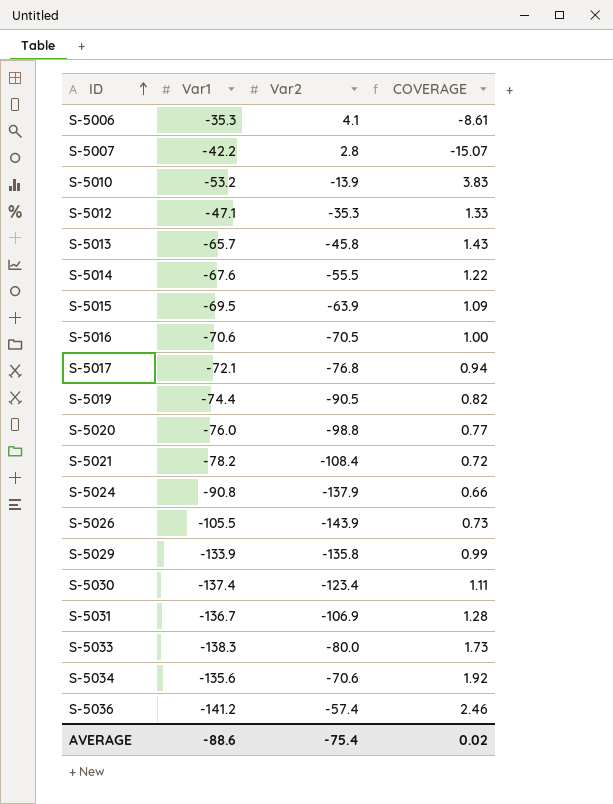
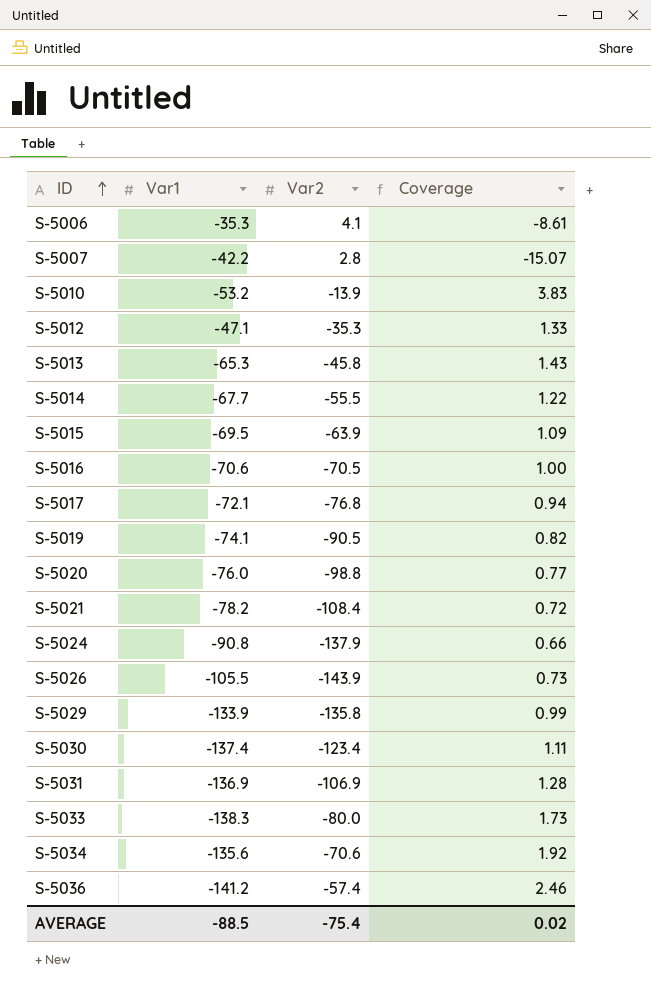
column name: COVERAGE -> Coverage
S-5013 | Var1: -65.7 -> -65.3
S-5014 | Var1: -67.6 -> -67.7
S-5019 | Var1: -74.4 -> -74.1
S-5031 | Var1: -136.7 -> -136.9
AVERAGE | Var1: -88.6 -> -88.5

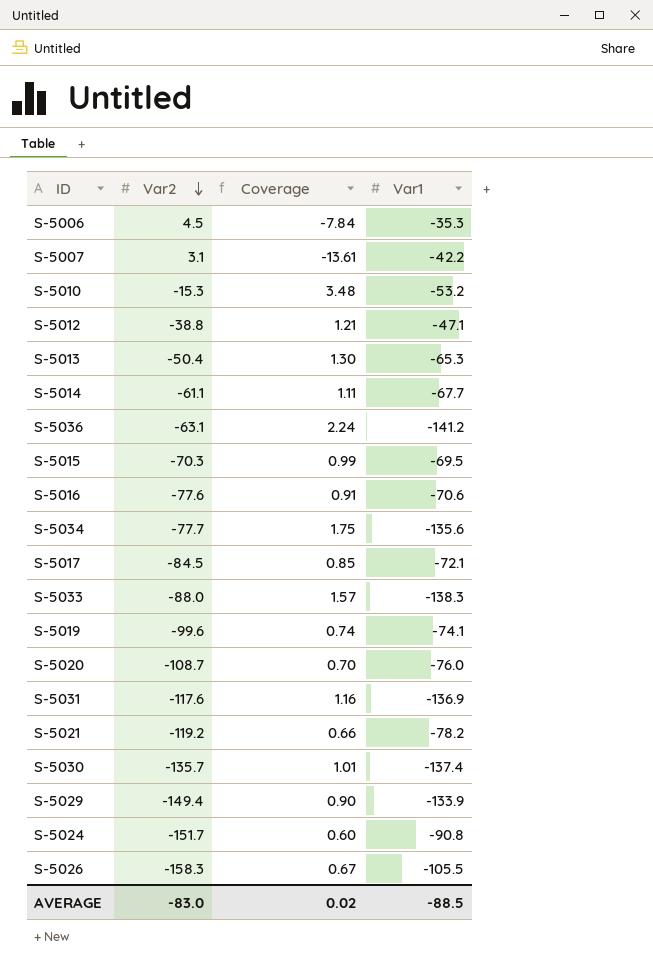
row order: ID ascending -> Var2 descending
column Var1 | position: 2 -> 4
S-5006 | Var2: 4.1 -> 4.5
S-5006 | Coverage: -8.61 -> -7.84
S-5007 | Var2: 2.8 -> 3.1
S-5007 | Coverage: -15.07 -> -13.61
S-5010 | Var2: -13.9 -> -15.3
S-5010 | Coverage: 3.83 -> 3.48
S-5012 | Var2: -35.3 -> -38.8
S-5012 | Coverage: 1.33 -> 1.21
S-5013 | Var2: -45.8 -> -50.4
S-5013 | Coverage: 1.43 -> 1.30
S-5014 | Var2: -55.5 -> -61.1
S-5014 | Coverage: 1.22 -> 1.11
S-5036 | Var2: -57.4 -> -63.1
S-5036 | Coverage: 2.46 -> 2.24
S-5015 | Var2: -63.9 -> -70.3
S-5015 | Coverage: 1.09 -> 0.99
S-5016 | Var2: -70.5 -> -77.6
S-5016 | Coverage: 1.00 -> 0.91
S-5034 | Var2: -70.6 -> -77.7
S-5034 | Coverage: 1.92 -> 1.75
S-5017 | Var2: -76.8 -> -84.5
S-5017 | Coverage: 0.94 -> 0.85
S-5033 | Var2: -80.0 -> -88.0
S-5033 | Coverage: 1.73 -> 1.57
S-5019 | Var2: -90.5 -> -99.6
S-5019 | Coverage: 0.82 -> 0.74
S-5020 | Var2: -98.8 -> -108.7
S-5020 | Coverage: 0.77 -> 0.70
S-5031 | Var2: -106.9 -> -117.6
S-5031 | Coverage: 1.28 -> 1.16
S-5021 | Var2: -108.4 -> -119.2
S-5021 | Coverage: 0.72 -> 0.66
S-5030 | Var2: -123.4 -> -135.7
S-5030 | Coverage: 1.11 -> 1.01
S-5029 | Var2: -135.8 -> -149.4
S-5029 | Coverage: 0.99 -> 0.90
S-5024 | Var2: -137.9 -> -151.7
S-5024 | Coverage: 0.66 -> 0.60
S-5026 | Var2: -143.9 -> -158.3
S-5026 | Coverage: 0.73 -> 0.67
AVERAGE | Var2: -75.4 -> -83.0

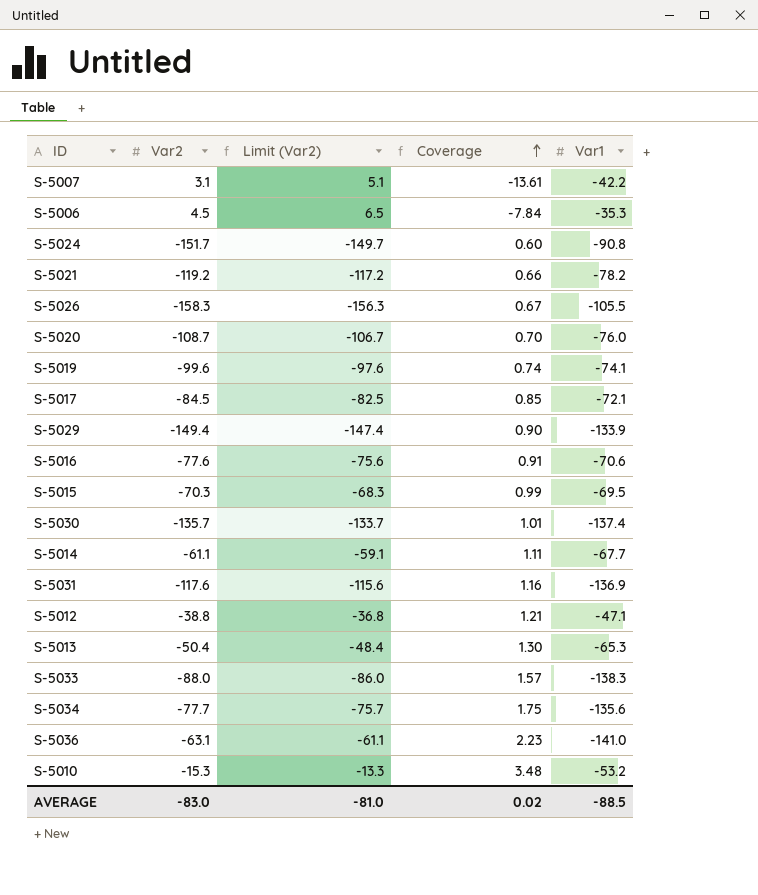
row order: Var2 descending -> Coverage ascending
column Limit (Var2) | formula: none -> [Var2] + 2
S-5036 | Coverage: 2.24 -> 2.23
S-5036 | Var1: -141.2 -> -141.0

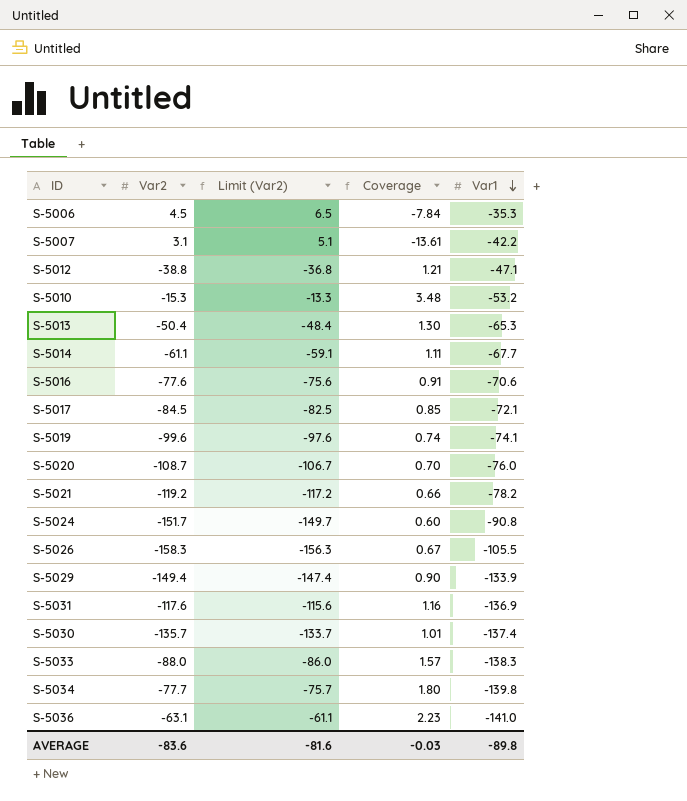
row order: Coverage ascending -> Var1 descending
row S-5015: -70.3 | -68.3 | 0.99 | -69.5 -> none
S-5034 | Coverage: 1.75 -> 1.80
S-5034 | Var1: -135.6 -> -139.8
AVERAGE | Var2: -83.0 -> -83.6
AVERAGE | Limit (Var2): -81.0 -> -81.6
AVERAGE | Coverage: 0.02 -> -0.03
AVERAGE | Var1: -88.5 -> -89.8

